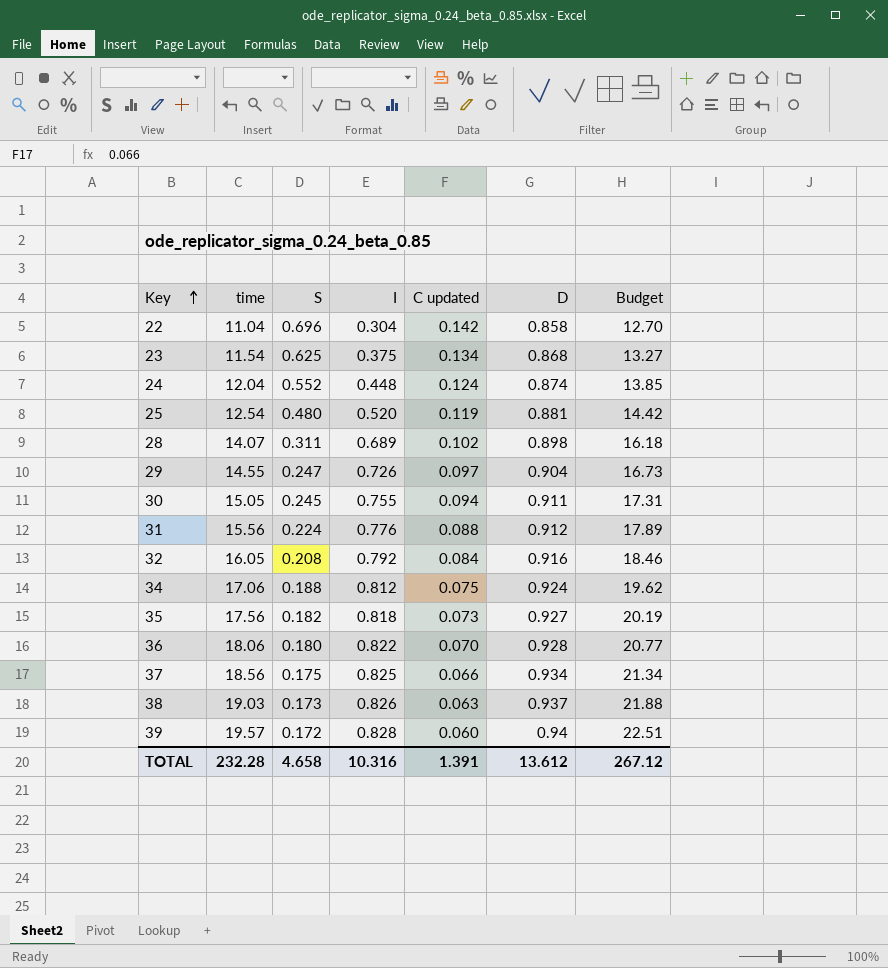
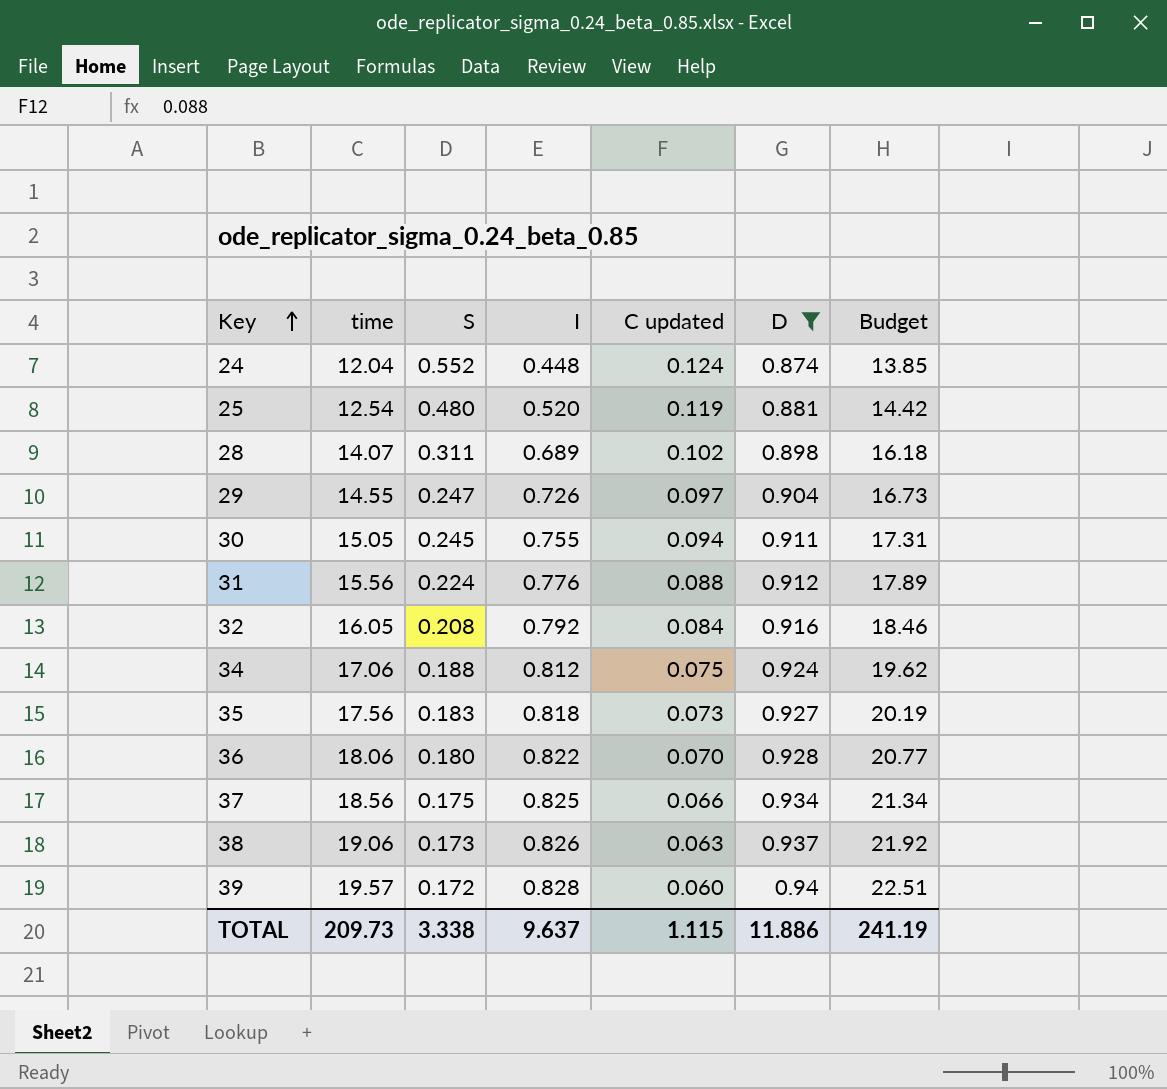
filter: none -> D >= 0.874
35 | S: 0.182 -> 0.183
38 | time: 19.03 -> 19.06
38 | Budget: 21.88 -> 21.92
TOTAL | time: 232.28 -> 209.73
TOTAL | S: 4.658 -> 3.338
TOTAL | I: 10.316 -> 9.637
TOTAL | C updated: 1.391 -> 1.115
TOTAL | D: 13.612 -> 11.886
TOTAL | Budget: 267.12 -> 241.19

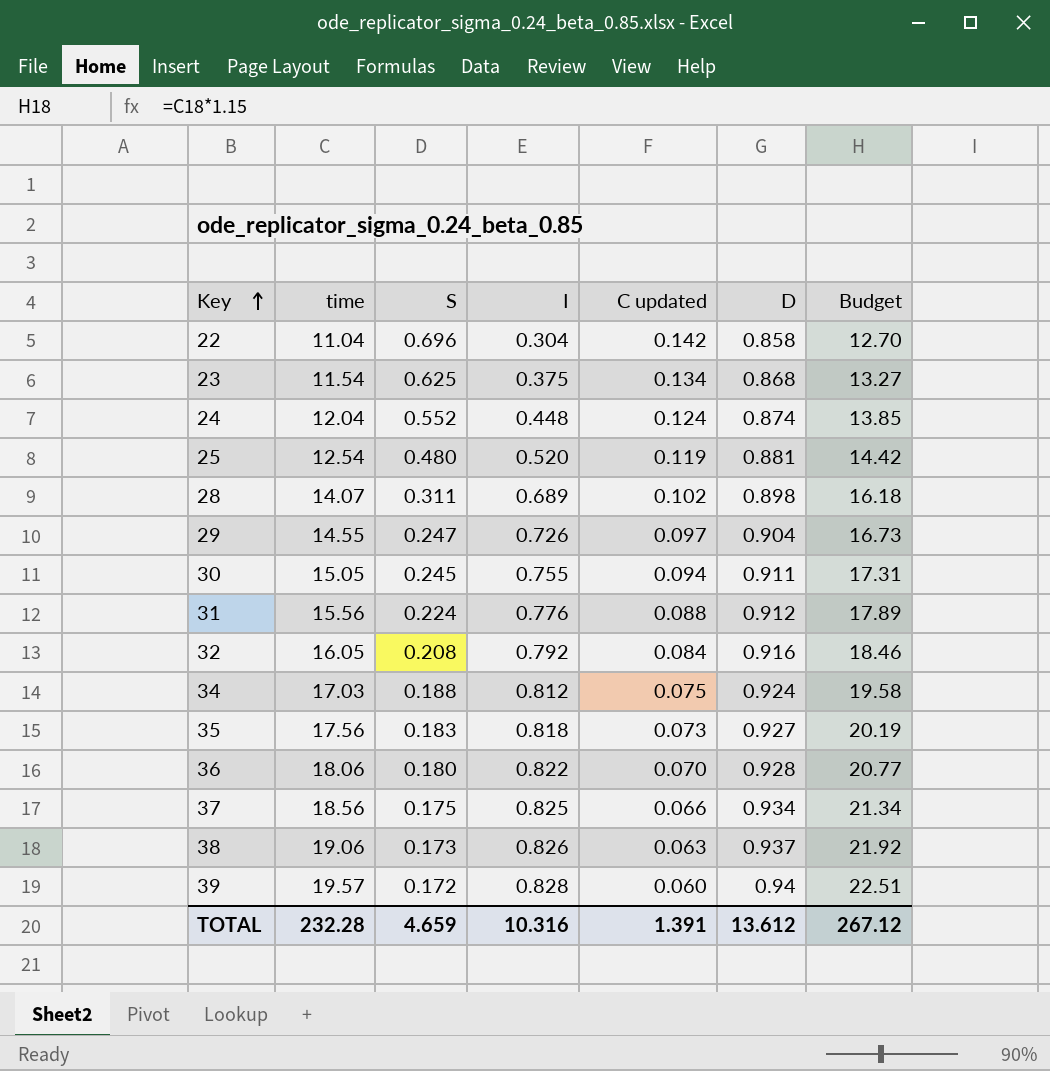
filter: D >= 0.874 -> none
34 | time: 17.06 -> 17.03
34 | Budget: 19.62 -> 19.58
TOTAL | time: 209.73 -> 232.28
TOTAL | S: 3.338 -> 4.659
TOTAL | I: 9.637 -> 10.316
TOTAL | C updated: 1.115 -> 1.391
TOTAL | D: 11.886 -> 13.612
TOTAL | Budget: 241.19 -> 267.12

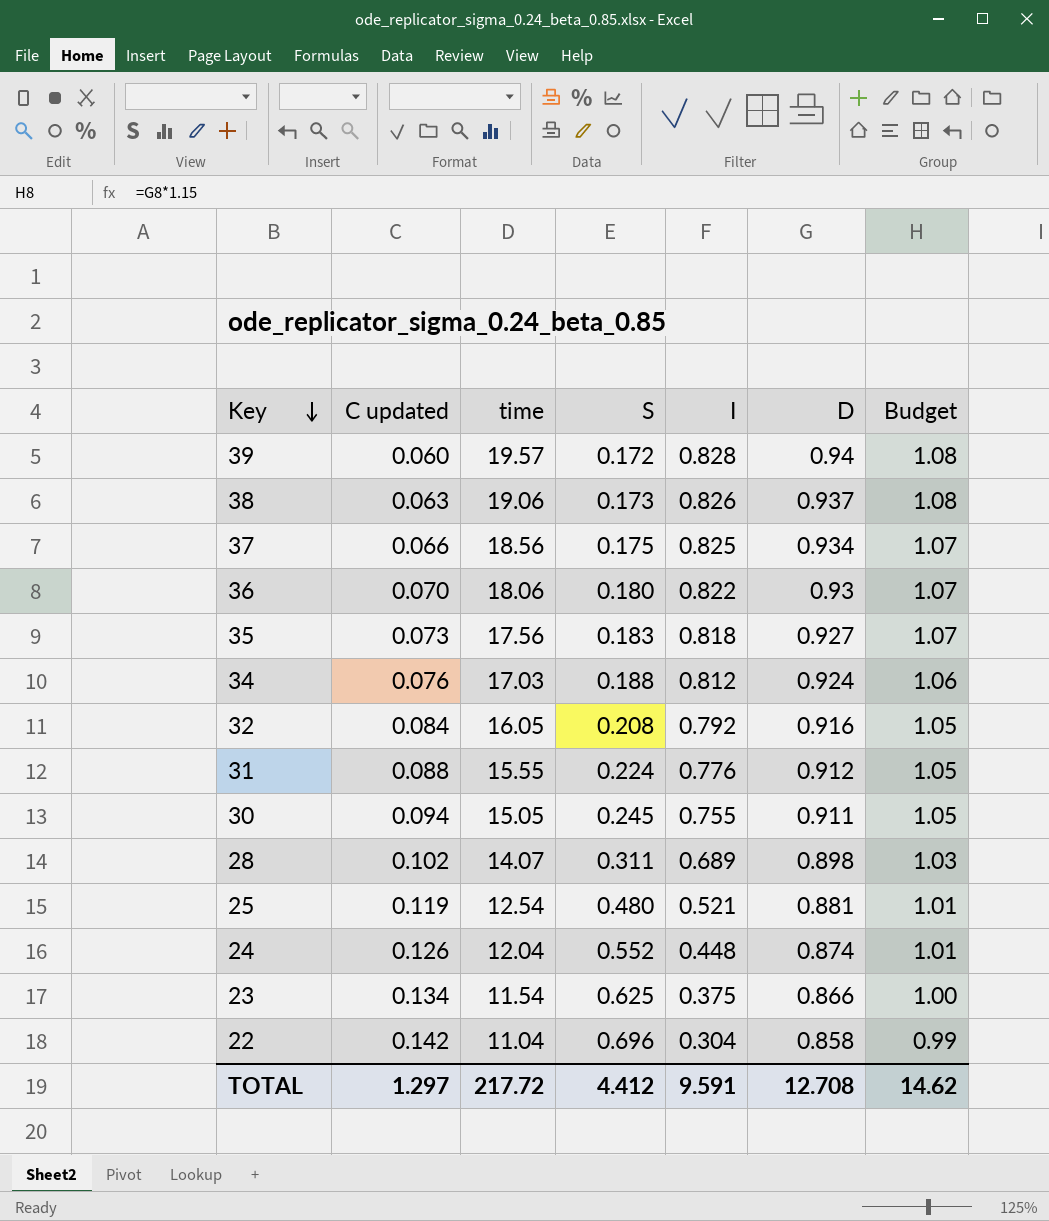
row order: Key ascending -> Key descending
column C updated | position: 5 -> 2
column Budget | formula: [time] * 1.15 -> [D] * 1.15
row 29: 14.55 | 0.247 | 0.726 | 0.097 | 0.904 | 16.73 -> none
36 | D: 0.928 -> 0.93
34 | C updated: 0.075 -> 0.076
31 | time: 15.56 -> 15.55
25 | I: 0.520 -> 0.521
24 | C updated: 0.124 -> 0.126
23 | D: 0.868 -> 0.866
TOTAL | C updated: 1.391 -> 1.297
TOTAL | time: 232.28 -> 217.72
TOTAL | S: 4.659 -> 4.412
TOTAL | I: 10.316 -> 9.591
TOTAL | D: 13.612 -> 12.708
TOTAL | Budget: 267.12 -> 14.62

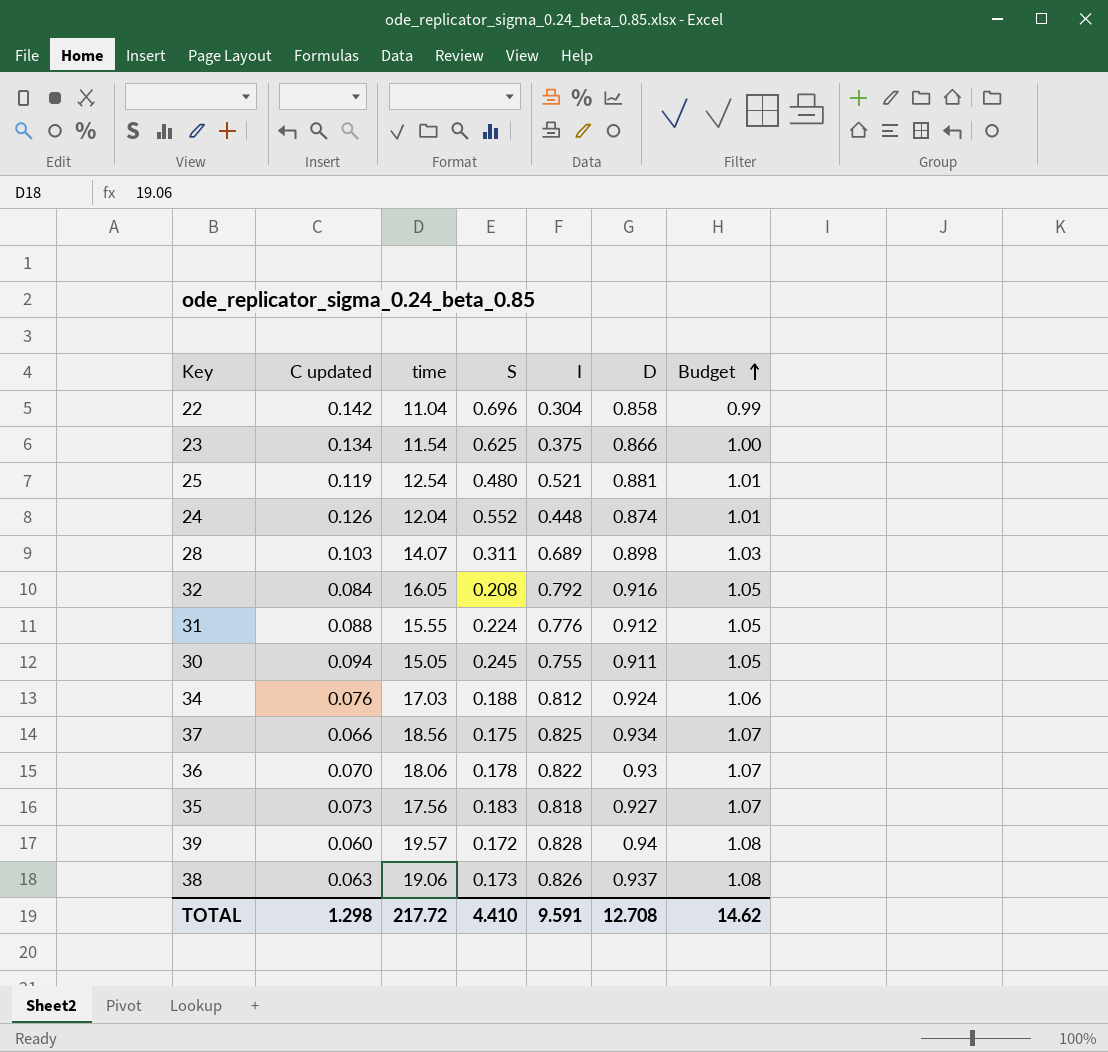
row order: Key descending -> Budget ascending
28 | C updated: 0.102 -> 0.103
36 | S: 0.180 -> 0.178
TOTAL | C updated: 1.297 -> 1.298
TOTAL | S: 4.412 -> 4.410

